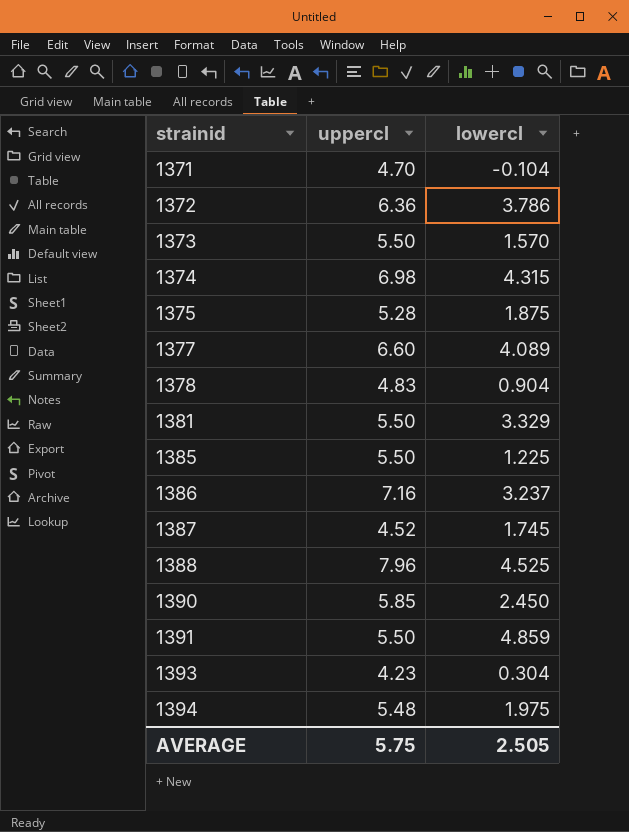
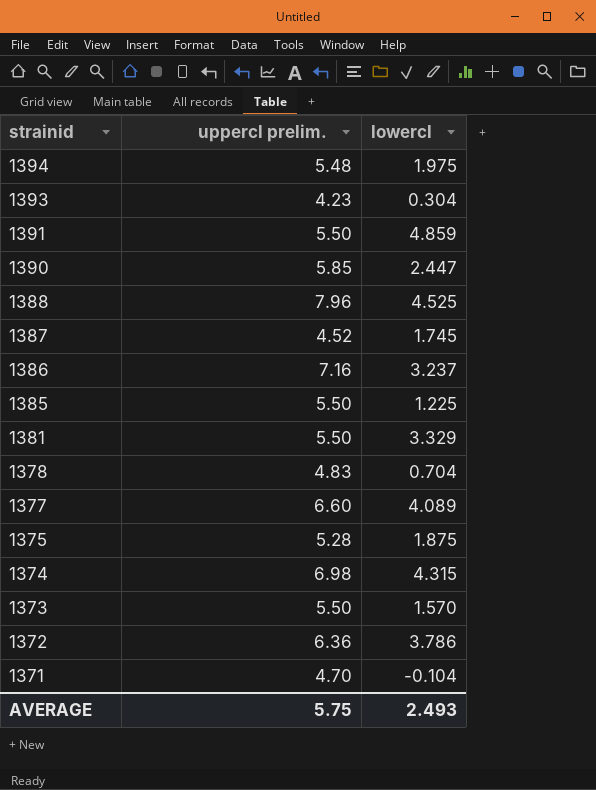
row order: strainid ascending -> strainid descending
column name: uppercl -> uppercl prelim.
1390 | lowercl: 2.450 -> 2.447
1378 | lowercl: 0.904 -> 0.704
AVERAGE | lowercl: 2.505 -> 2.493

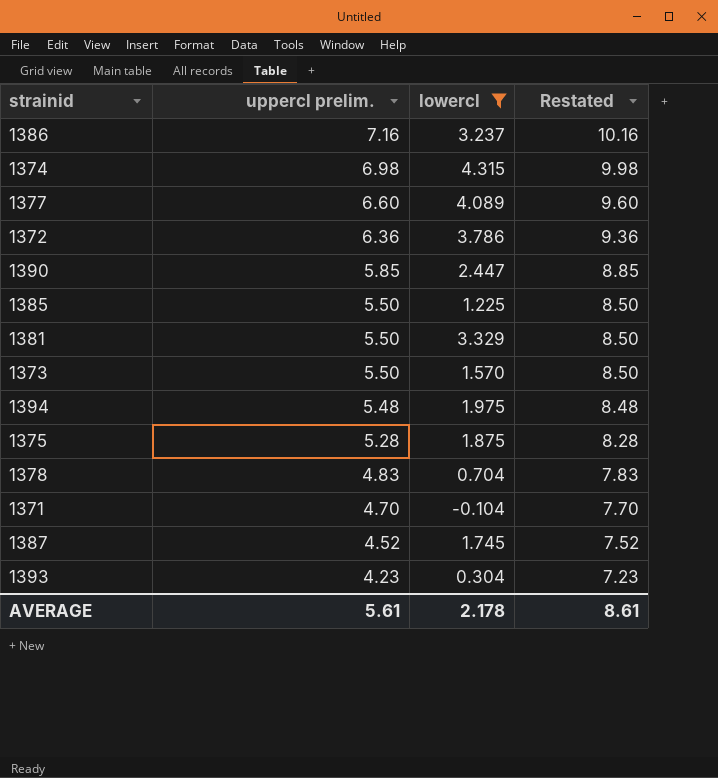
filter: none -> lowercl <= 4.315
row order: strainid descending -> uppercl prelim. descending
column Restated | formula: none -> [uppercl prelim.] + 3
AVERAGE | uppercl prelim.: 5.75 -> 5.61
AVERAGE | lowercl: 2.493 -> 2.178

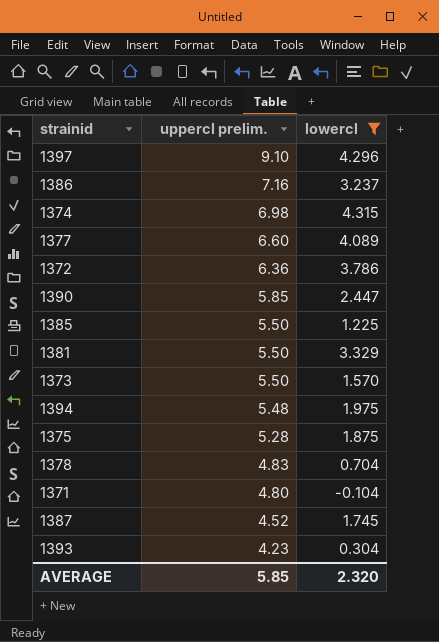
column Restated | formula: [uppercl prelim.] + 3 -> none
row 1397: none -> 9.10 | 4.296
1371 | uppercl prelim.: 4.70 -> 4.80
AVERAGE | uppercl prelim.: 5.61 -> 5.85
AVERAGE | lowercl: 2.178 -> 2.320

